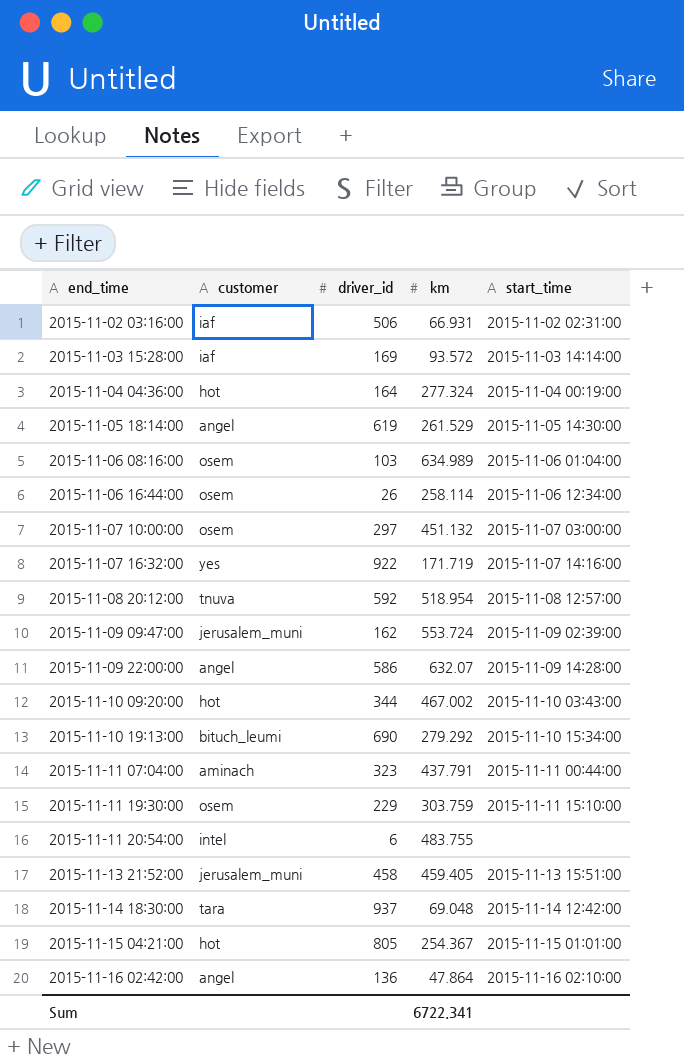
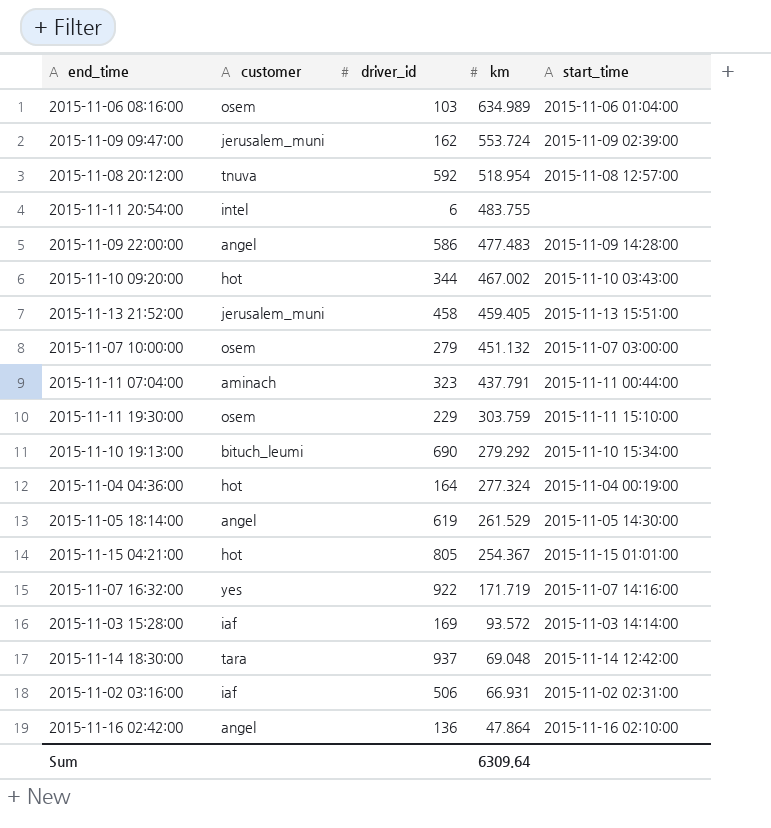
row order: end_time ascending -> km descending
row 2015-11-06 16:44:00: osem | 26 | 258.114 | 2015-11-06 12:34:00 -> none
2015-11-09 22:00:00 | km: 632.07 -> 477.483
2015-11-07 10:00:00 | driver_id: 297 -> 279
Sum | km: 6722.341 -> 6309.64

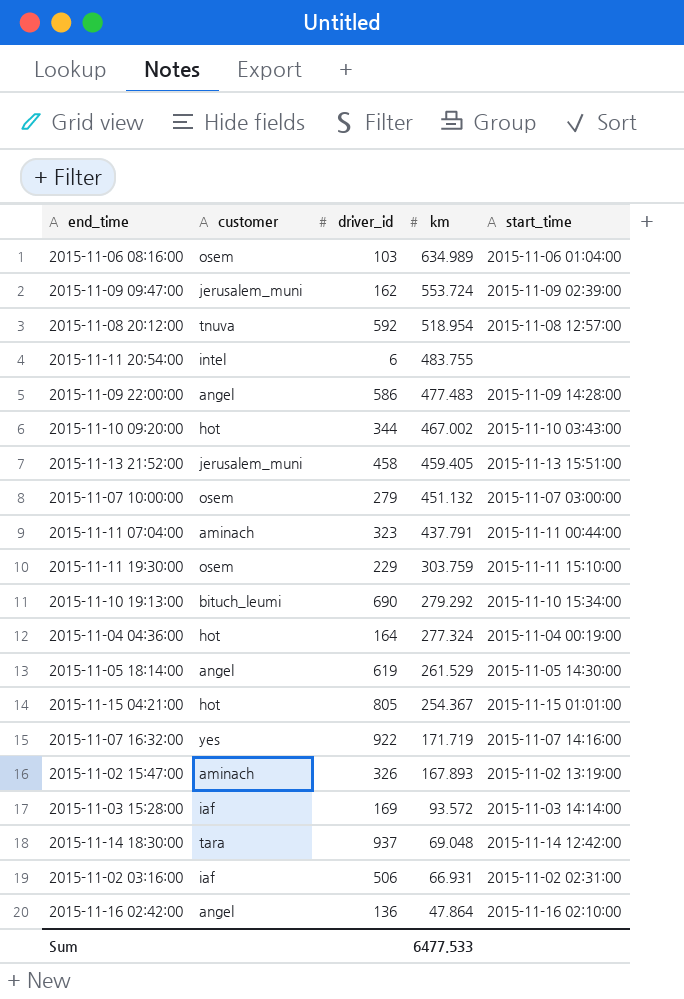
row 2015-11-02 15:47:00: none -> aminach | 326 | 167.893 | 2015-11-02 13:19:00
Sum | km: 6309.64 -> 6477.533

